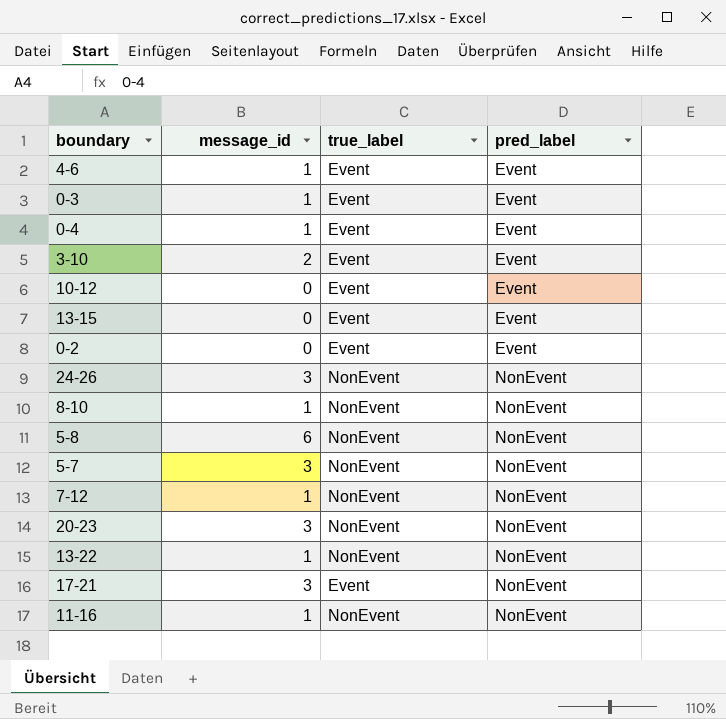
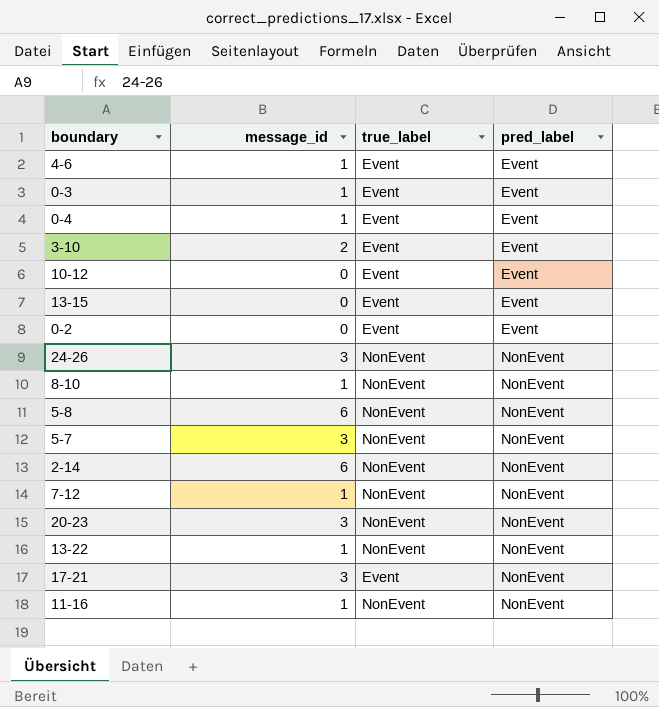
row 2-14: none -> 6 | NonEvent | NonEvent

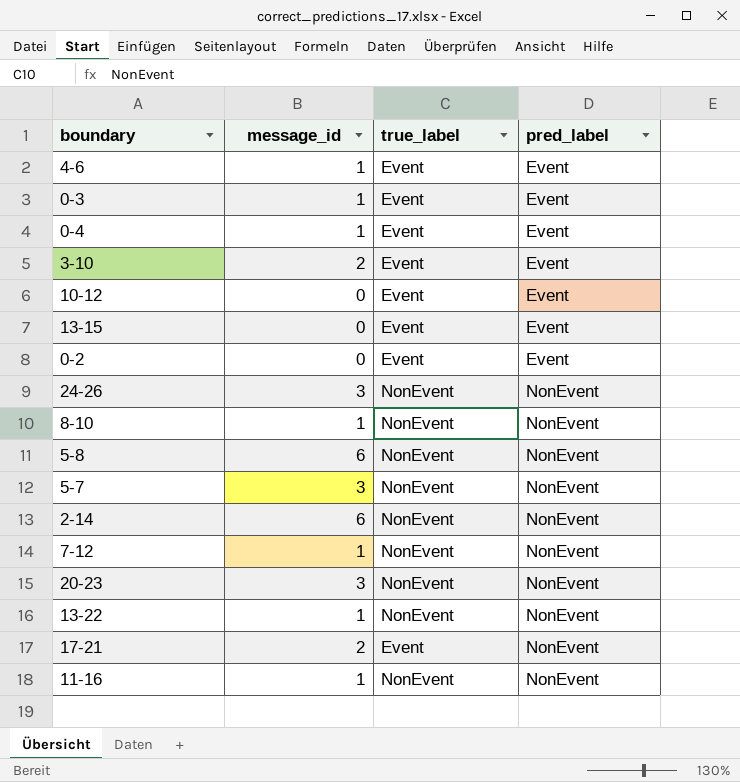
17-21 | message_id: 3 -> 2

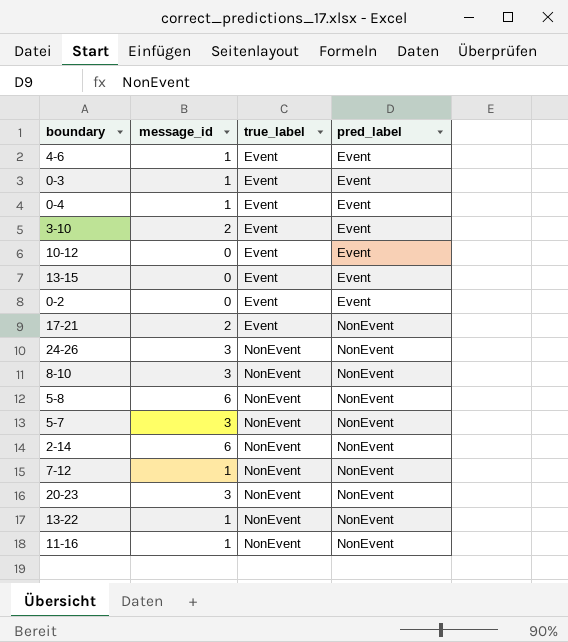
row order: pred_label ascending -> true_label ascending
8-10 | message_id: 1 -> 3

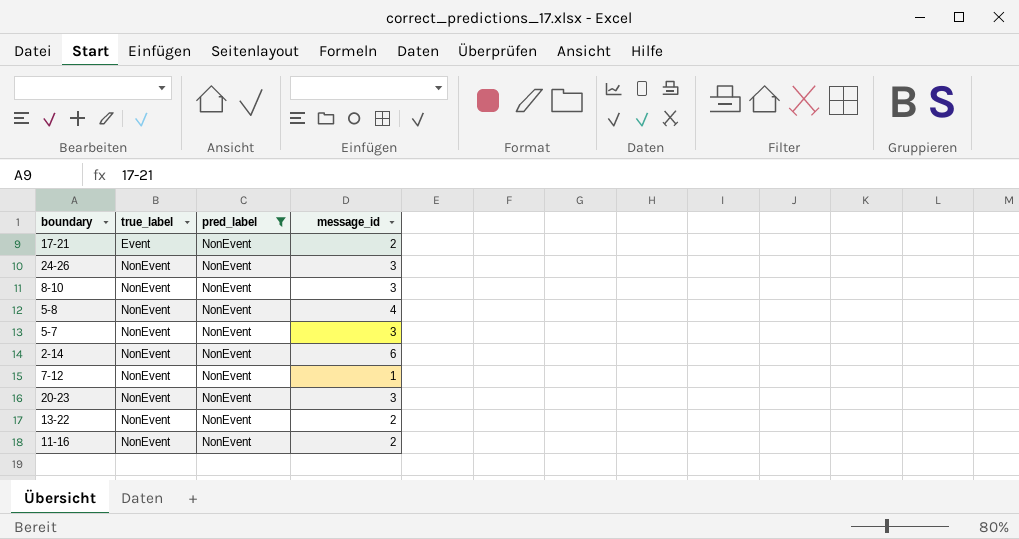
filter: none -> pred_label = NonEvent
column message_id | position: 2 -> 4
5-8 | message_id: 6 -> 4
13-22 | message_id: 1 -> 2
11-16 | message_id: 1 -> 2

